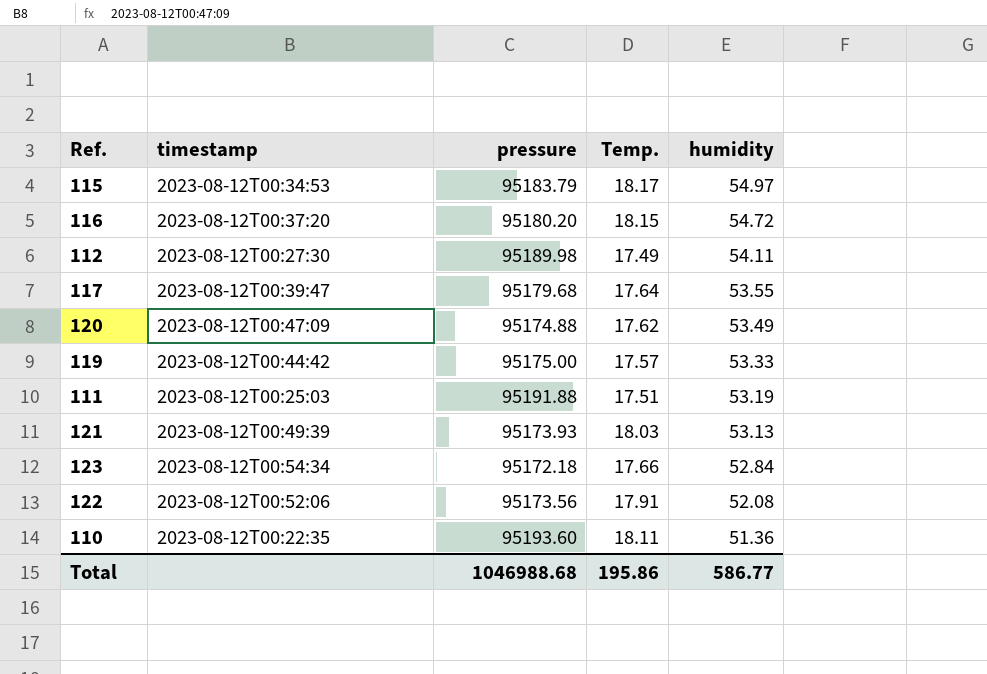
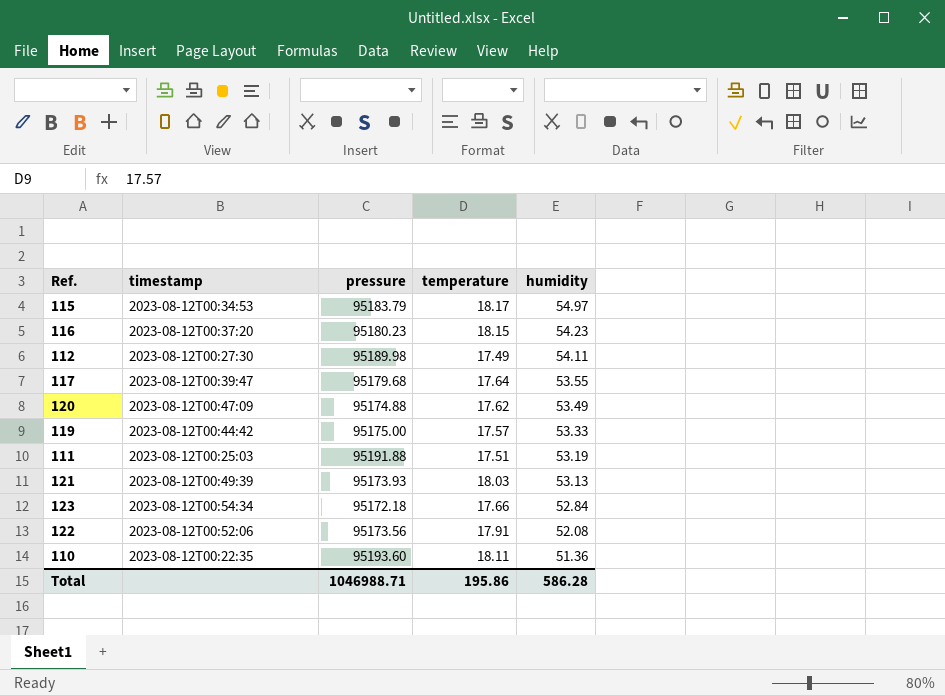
column name: Temp. -> temperature
116 | pressure: 95180.20 -> 95180.23
116 | humidity: 54.72 -> 54.23
Total | pressure: 1046988.68 -> 1046988.71
Total | humidity: 586.77 -> 586.28

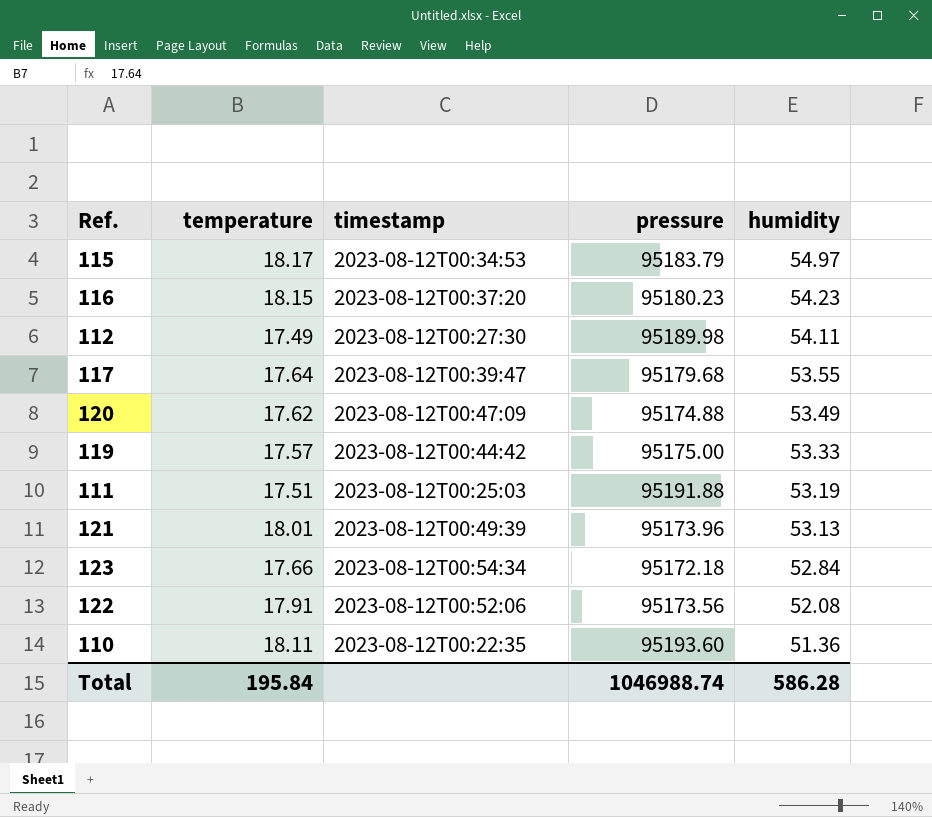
column temperature | position: 4 -> 2
121 | temperature: 18.03 -> 18.01
121 | pressure: 95173.93 -> 95173.96
Total | temperature: 195.86 -> 195.84
Total | pressure: 1046988.71 -> 1046988.74

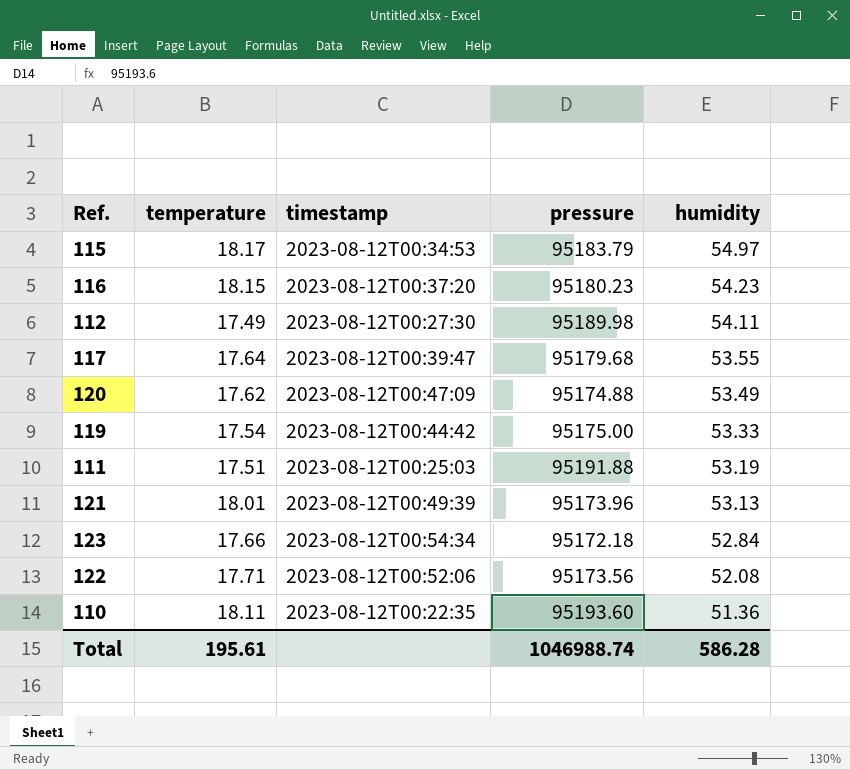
119 | temperature: 17.57 -> 17.54
122 | temperature: 17.91 -> 17.71
Total | temperature: 195.84 -> 195.61

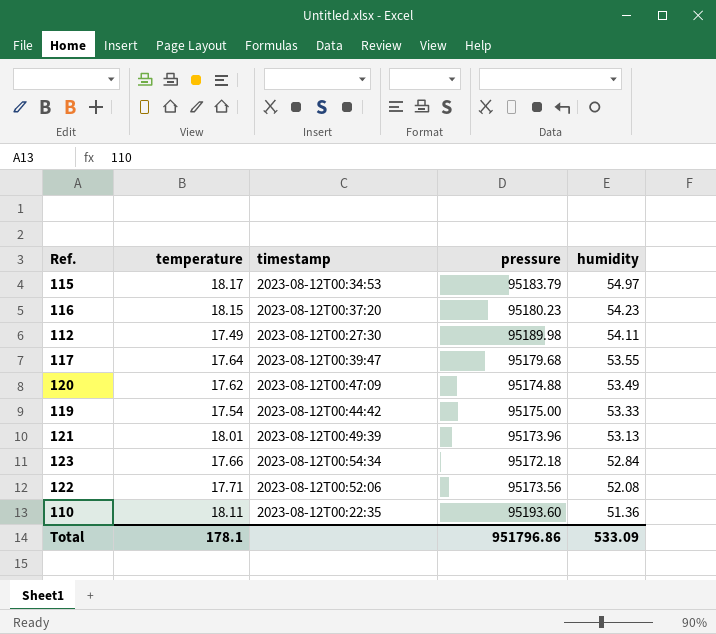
row 111: 17.51 | 2023-08-12T00:25:03 | 95191.88 | 53.19 -> none
Total | temperature: 195.61 -> 178.1
Total | pressure: 1046988.74 -> 951796.86
Total | humidity: 586.28 -> 533.09

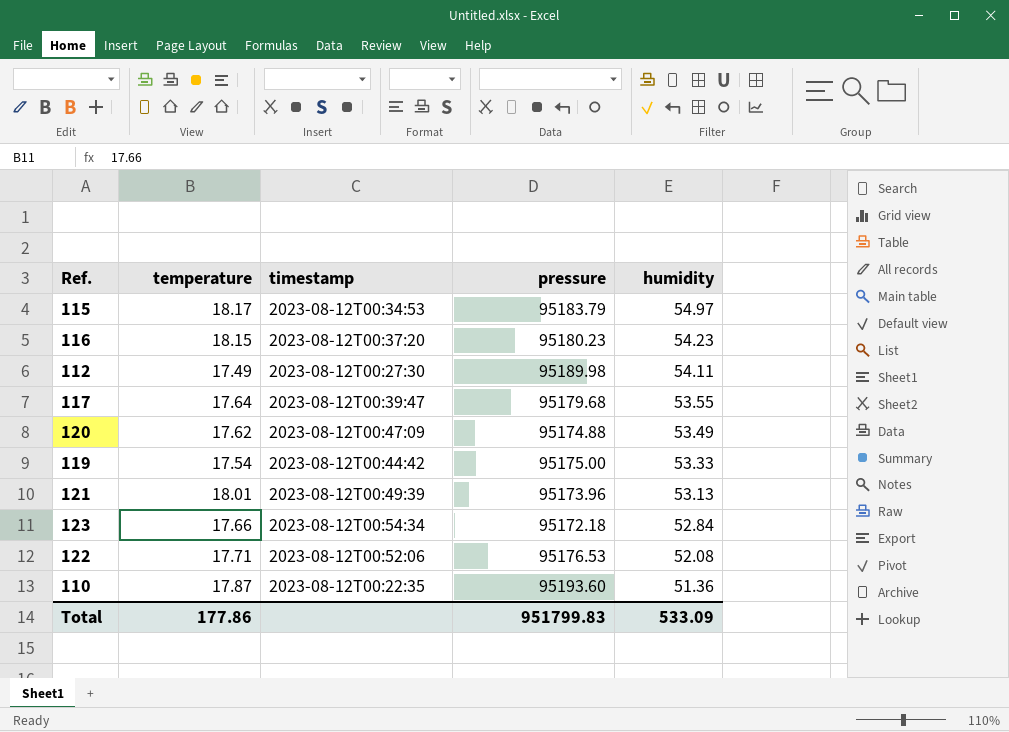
122 | pressure: 95173.56 -> 95176.53
110 | temperature: 18.11 -> 17.87
Total | temperature: 178.1 -> 177.86
Total | pressure: 951796.86 -> 951799.83

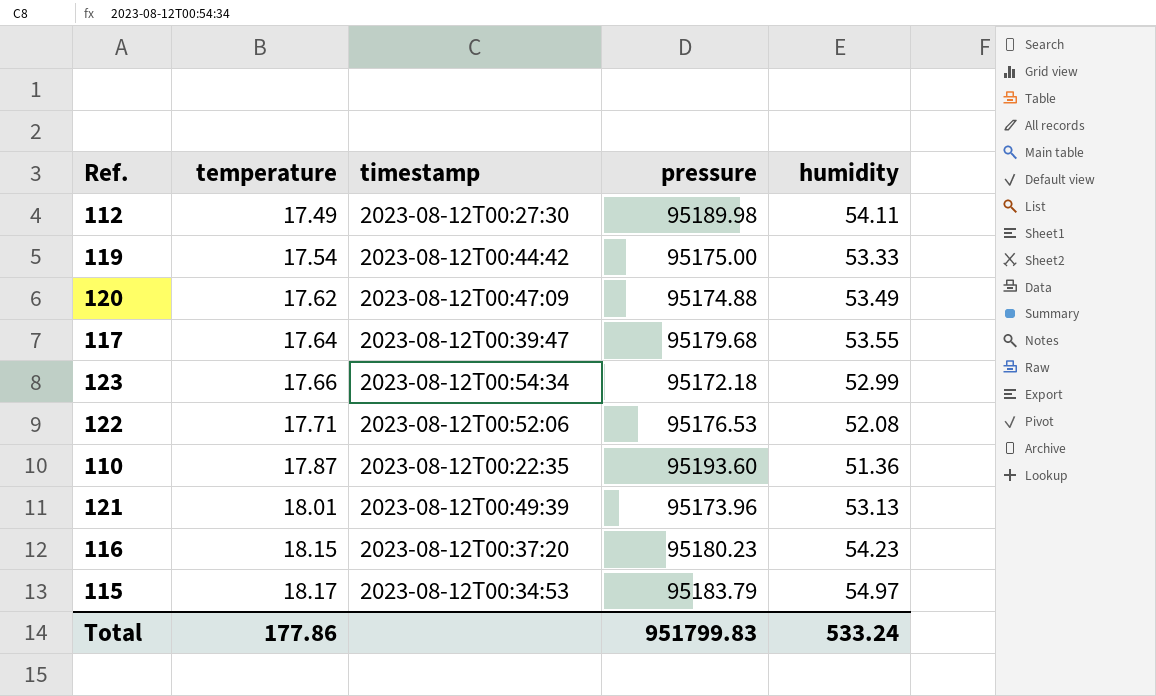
row order: humidity descending -> temperature ascending
123 | humidity: 52.84 -> 52.99
Total | humidity: 533.09 -> 533.24

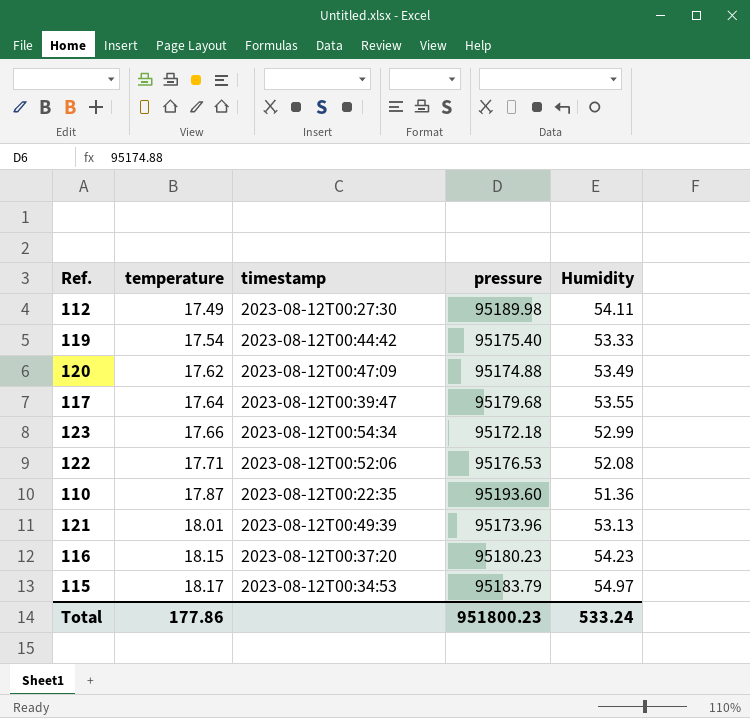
column name: humidity -> Humidity
119 | pressure: 95175.00 -> 95175.40
Total | pressure: 951799.83 -> 951800.23

